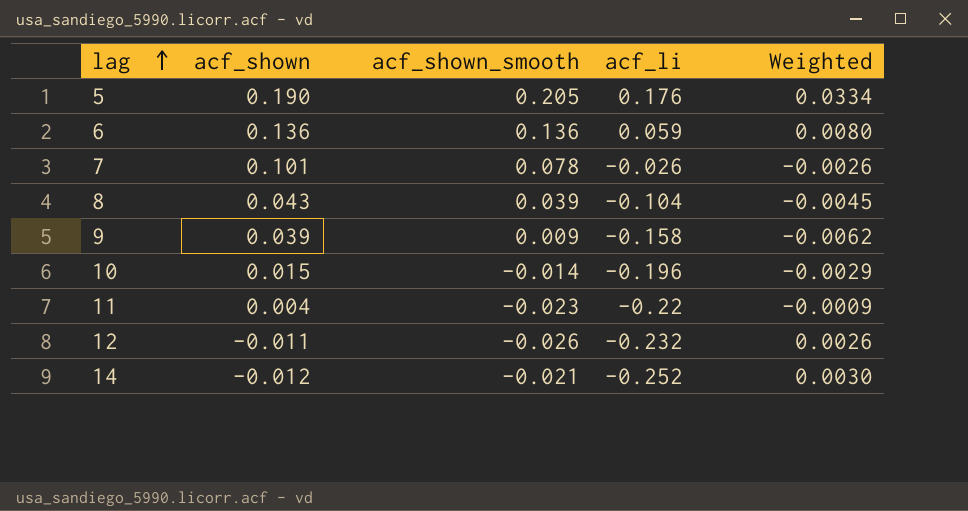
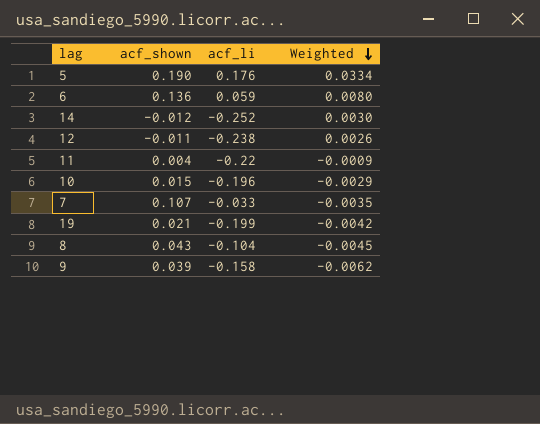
row order: lag ascending -> Weighted descending
column acf_shown_smooth | position: 3 -> none
12 | acf_li: -0.232 -> -0.238
7 | acf_shown: 0.101 -> 0.107
7 | acf_li: -0.026 -> -0.033
7 | Weighted: -0.0026 -> -0.0035
row 19: none -> 0.021 | -0.199 | -0.0042

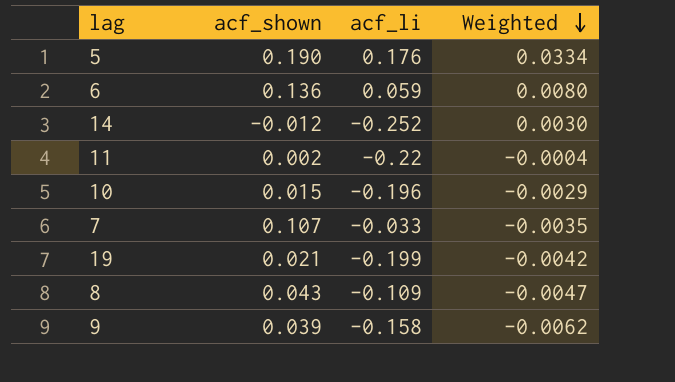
row 12: -0.011 | -0.238 | 0.0026 -> none
11 | acf_shown: 0.004 -> 0.002
11 | Weighted: -0.0009 -> -0.0004
8 | acf_li: -0.104 -> -0.109
8 | Weighted: -0.0045 -> -0.0047

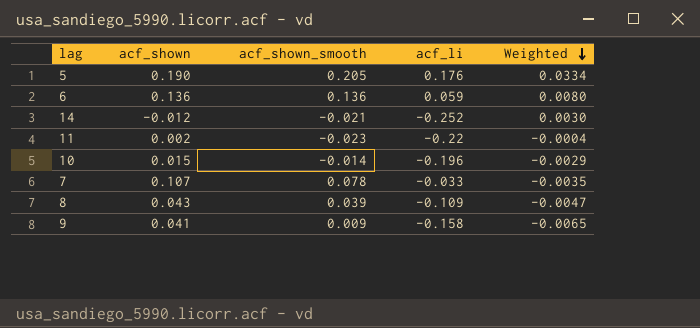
column acf_shown_smooth | position: none -> 3
row 19: 0.021 | -0.199 | -0.0042 -> none
9 | acf_shown: 0.039 -> 0.041
9 | Weighted: -0.0062 -> -0.0065

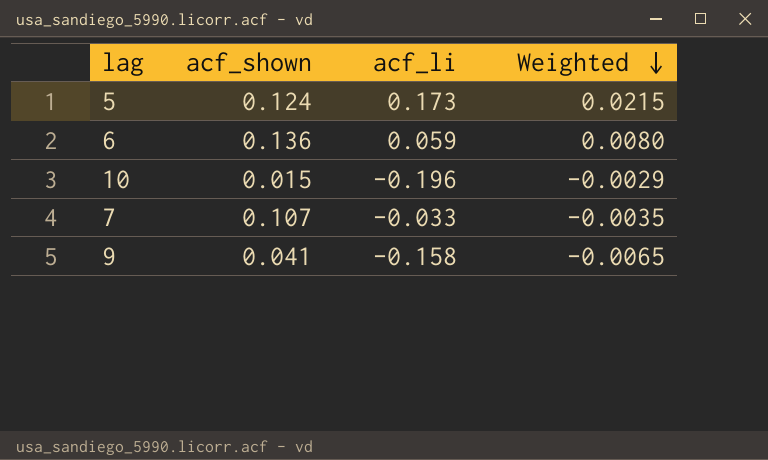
column acf_shown_smooth | position: 3 -> none
row 14: -0.012 | -0.021 | -0.252 | 0.0030 -> none
row 11: 0.002 | -0.023 | -0.22 | -0.0004 -> none
row 8: 0.043 | 0.039 | -0.109 | -0.0047 -> none
5 | acf_shown: 0.190 -> 0.124
5 | acf_li: 0.176 -> 0.173
5 | Weighted: 0.0334 -> 0.0215

